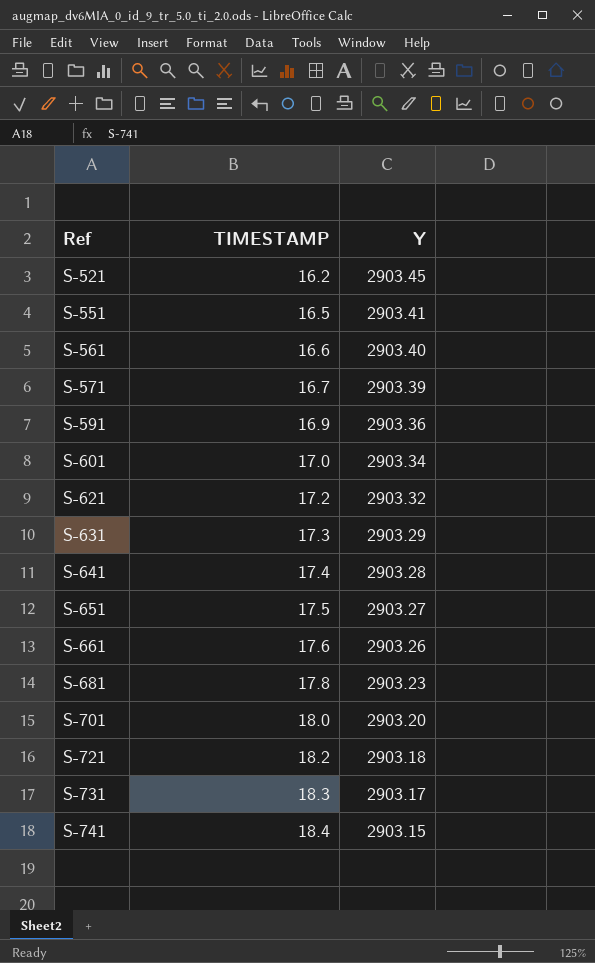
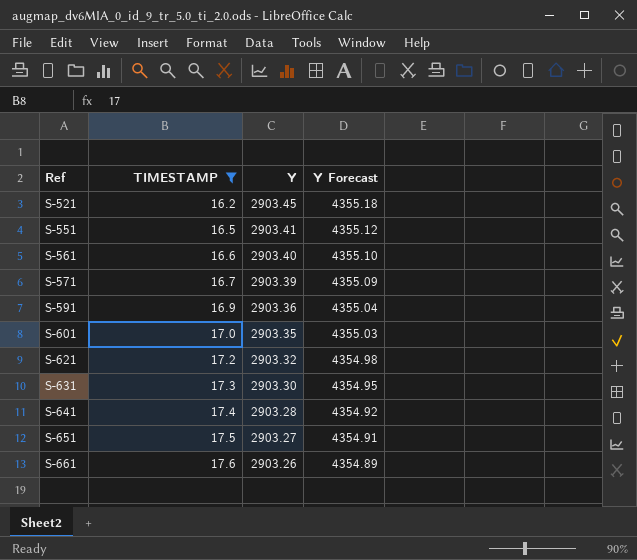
filter: none -> TIMESTAMP <= 17.6
column Y Forecast | formula: none -> [Y] * 1.5
S-601 | Y: 2903.34 -> 2903.35
S-631 | Y: 2903.29 -> 2903.30

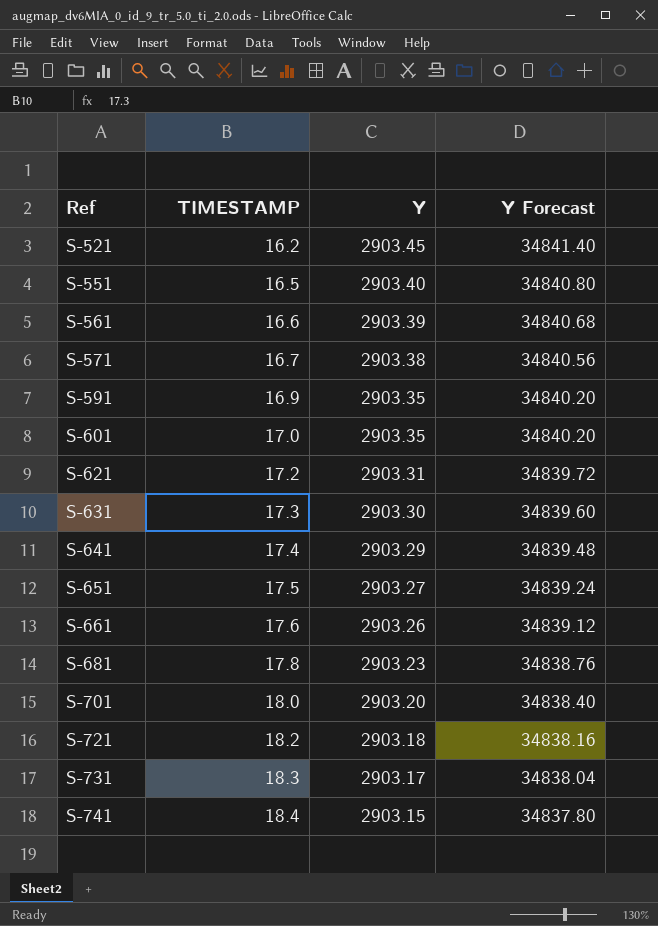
filter: TIMESTAMP <= 17.6 -> none
column Y Forecast | formula: [Y] * 1.5 -> [Y] * 12
S-551 | Y: 2903.41 -> 2903.40
S-561 | Y: 2903.40 -> 2903.39
S-571 | Y: 2903.39 -> 2903.38
S-591 | Y: 2903.36 -> 2903.35
S-621 | Y: 2903.32 -> 2903.31
S-641 | Y: 2903.28 -> 2903.29

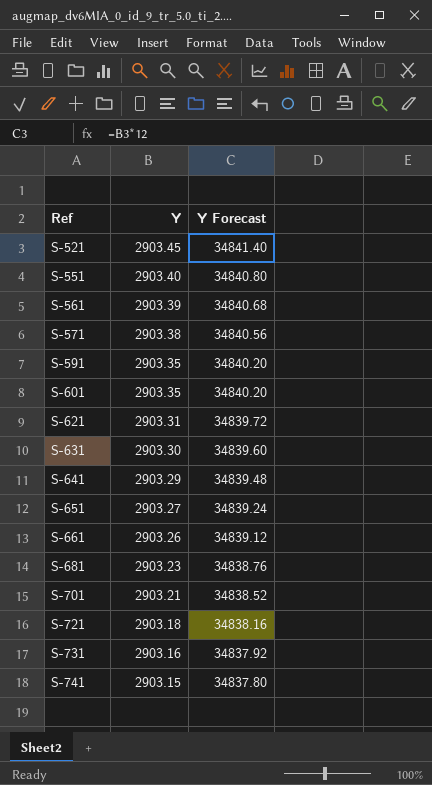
column TIMESTAMP | position: 2 -> none
S-701 | Y: 2903.20 -> 2903.21
S-701 | Y Forecast: 34838.40 -> 34838.52
S-731 | Y: 2903.17 -> 2903.16
S-731 | Y Forecast: 34838.04 -> 34837.92

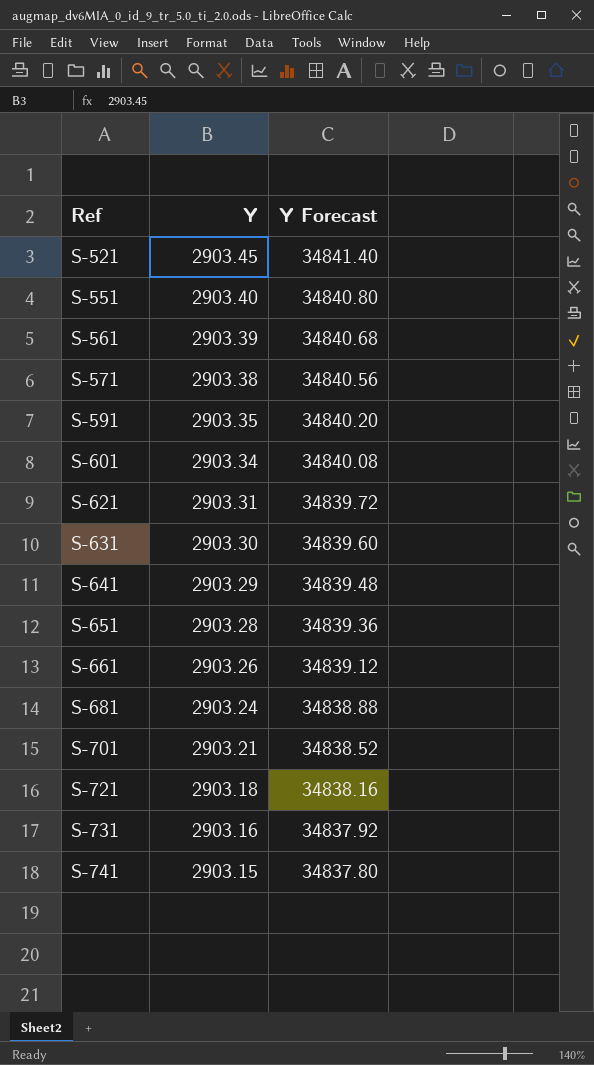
S-601 | Y: 2903.35 -> 2903.34
S-601 | Y Forecast: 34840.20 -> 34840.08
S-651 | Y: 2903.27 -> 2903.28
S-651 | Y Forecast: 34839.24 -> 34839.36
S-681 | Y: 2903.23 -> 2903.24
S-681 | Y Forecast: 34838.76 -> 34838.88

